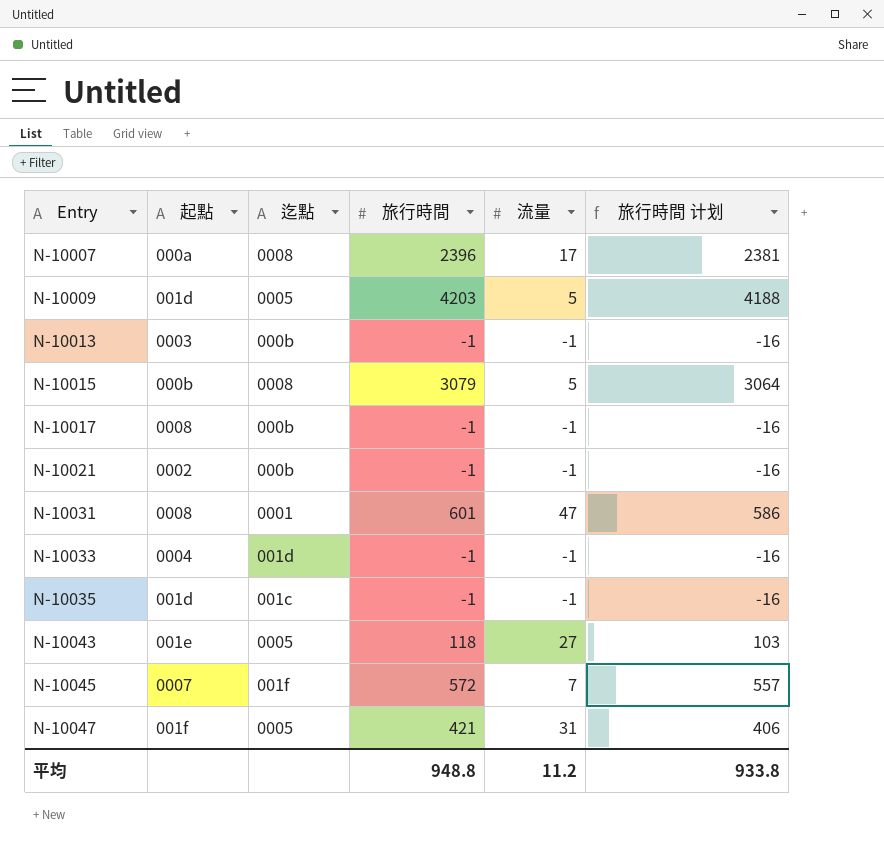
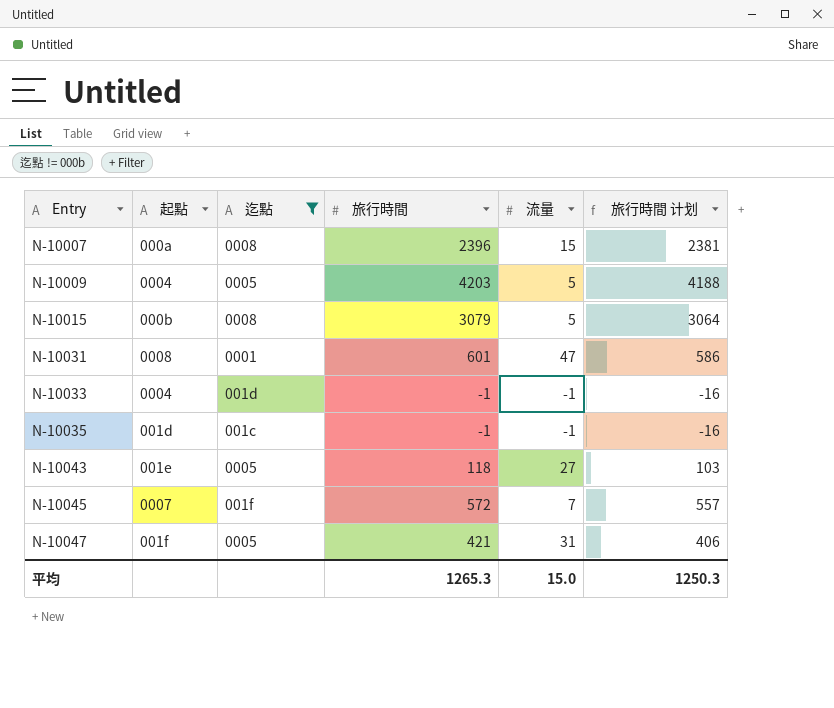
filter: none -> 迄點 != 000b
N-10007 | 流量: 17 -> 15
N-10009 | 起點: 001d -> 0004
平均 | 旅行時間: 948.8 -> 1265.3
平均 | 流量: 11.2 -> 15.0
平均 | 旅行時間 计划: 933.8 -> 1250.3

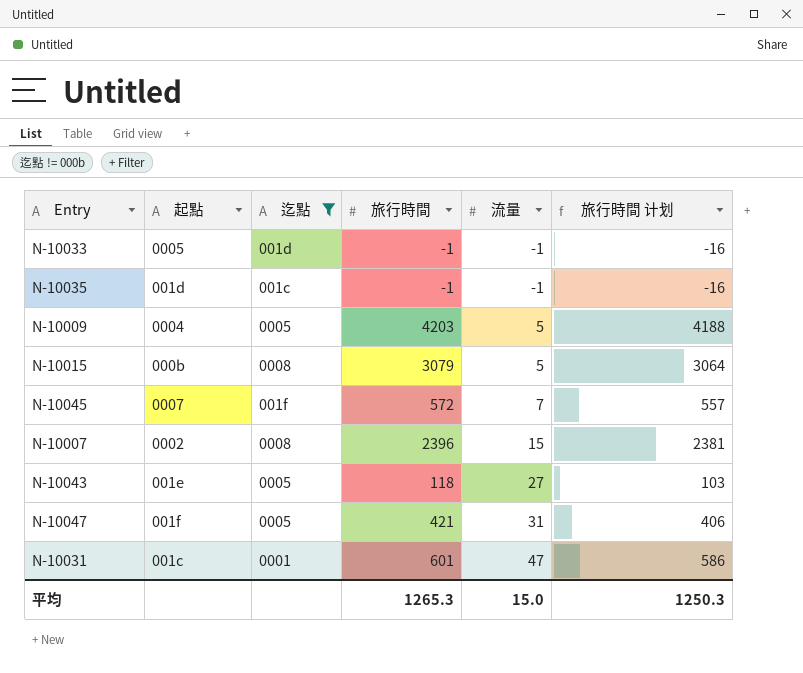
row order: Entry ascending -> 流量 ascending
N-10033 | 起點: 0004 -> 0005
N-10007 | 起點: 000a -> 0002
N-10031 | 起點: 0008 -> 001c

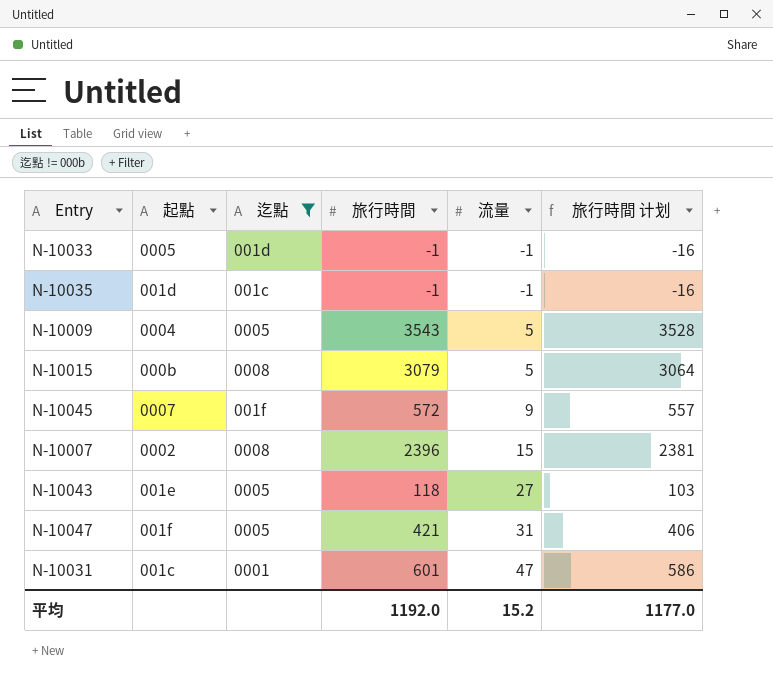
N-10009 | 旅行時間: 4203 -> 3543
N-10009 | 旅行時間 计划: 4188 -> 3528
N-10045 | 流量: 7 -> 9
平均 | 旅行時間: 1265.3 -> 1192.0
平均 | 流量: 15.0 -> 15.2
平均 | 旅行時間 计划: 1250.3 -> 1177.0

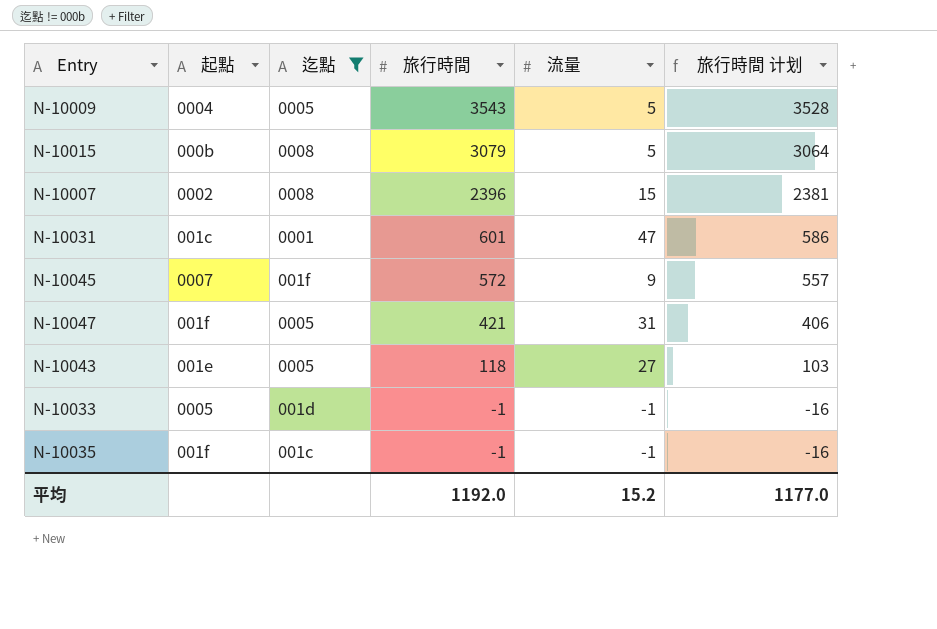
row order: 流量 ascending -> 旅行時間 descending
N-10035 | 起點: 001d -> 001f

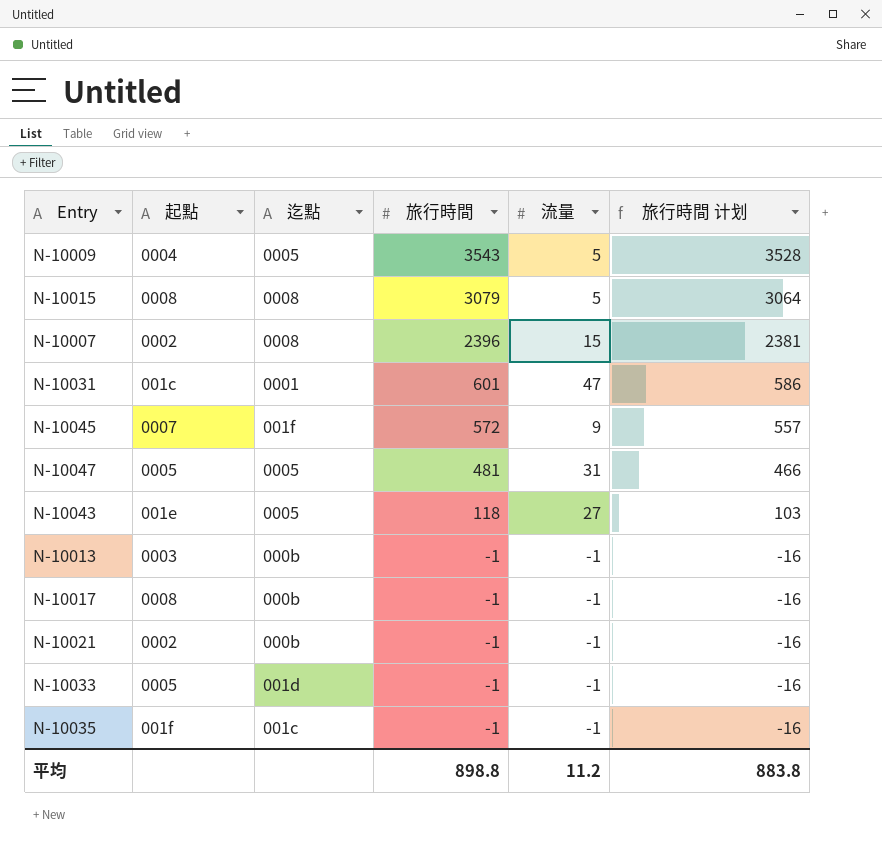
filter: 迄點 != 000b -> none
N-10015 | 起點: 000b -> 0008
N-10047 | 起點: 001f -> 0005
N-10047 | 旅行時間: 421 -> 481
N-10047 | 旅行時間 计划: 406 -> 466
平均 | 旅行時間: 1192.0 -> 898.8
平均 | 流量: 15.2 -> 11.2
平均 | 旅行時間 计划: 1177.0 -> 883.8

